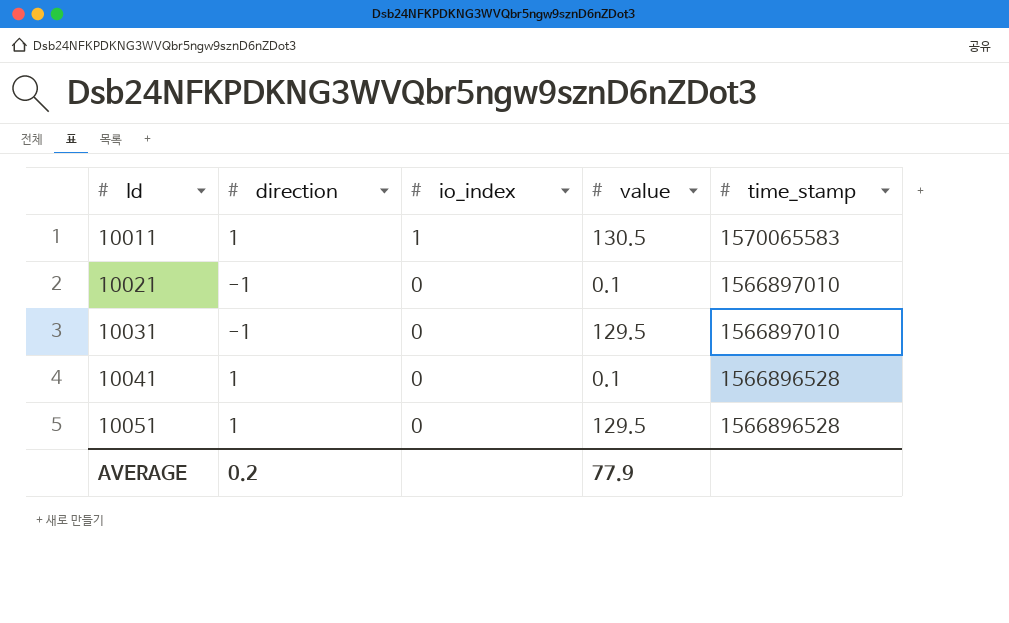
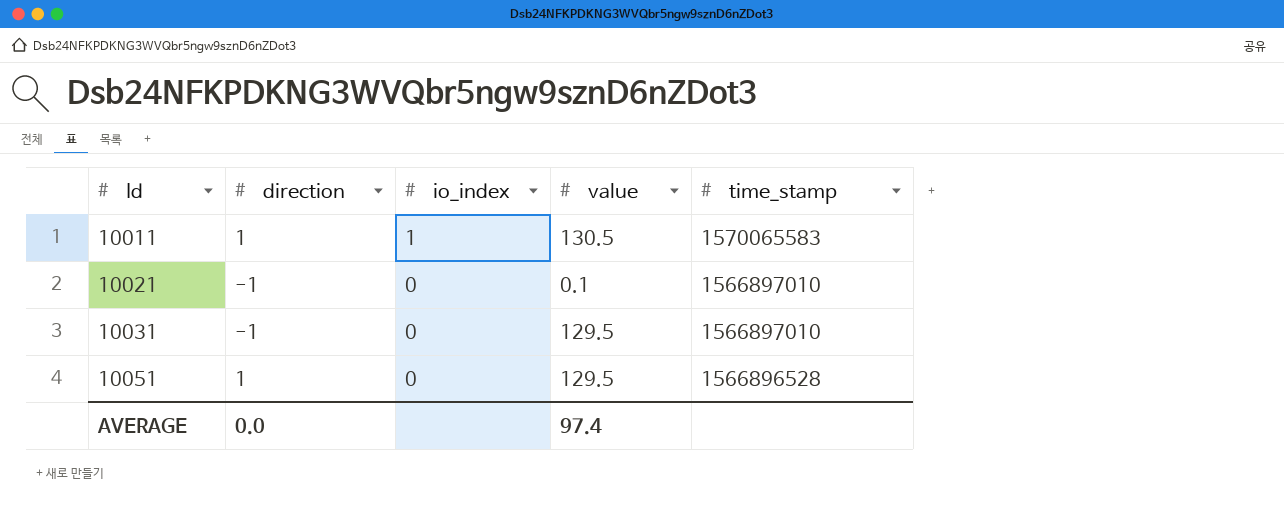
row 10041: 1 | 0 | 0.1 | 1566896528 -> none
AVERAGE | direction: 0.2 -> 0.0
AVERAGE | value: 77.9 -> 97.4

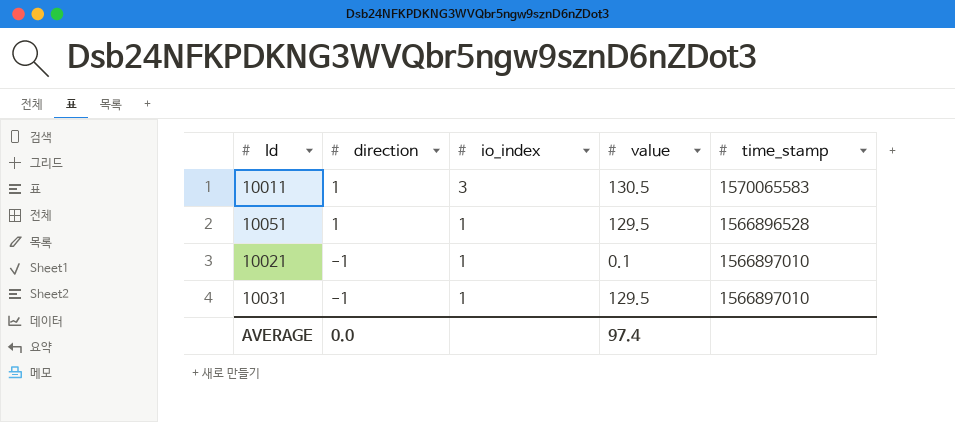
row order: Id ascending -> direction descending
10011 | io_index: 1 -> 3
10051 | io_index: 0 -> 1
10021 | io_index: 0 -> 1
10031 | io_index: 0 -> 1

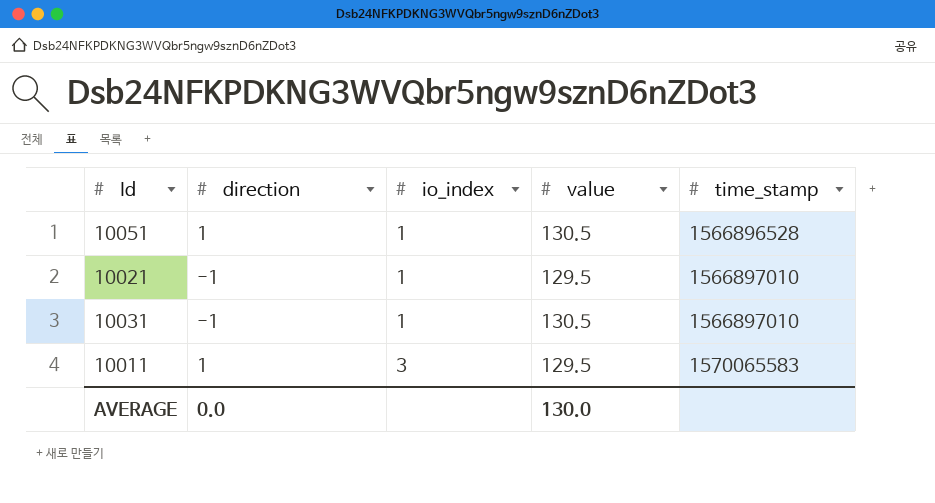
row order: direction descending -> io_index ascending
10051 | value: 129.5 -> 130.5
10021 | value: 0.1 -> 129.5
10031 | value: 129.5 -> 130.5
10011 | value: 130.5 -> 129.5
AVERAGE | value: 97.4 -> 130.0

